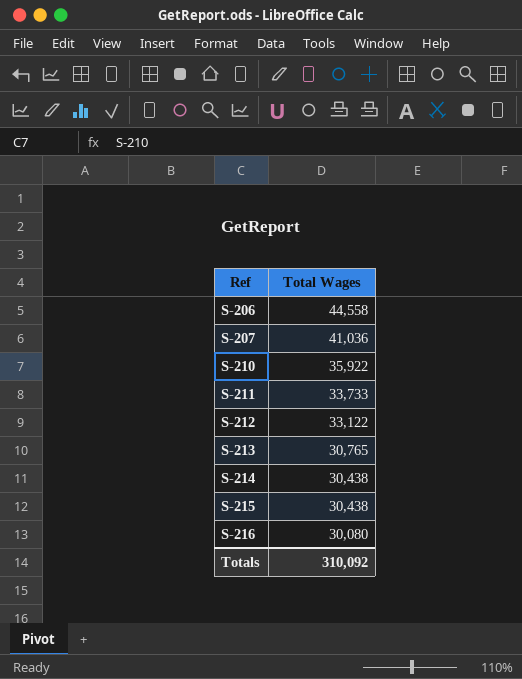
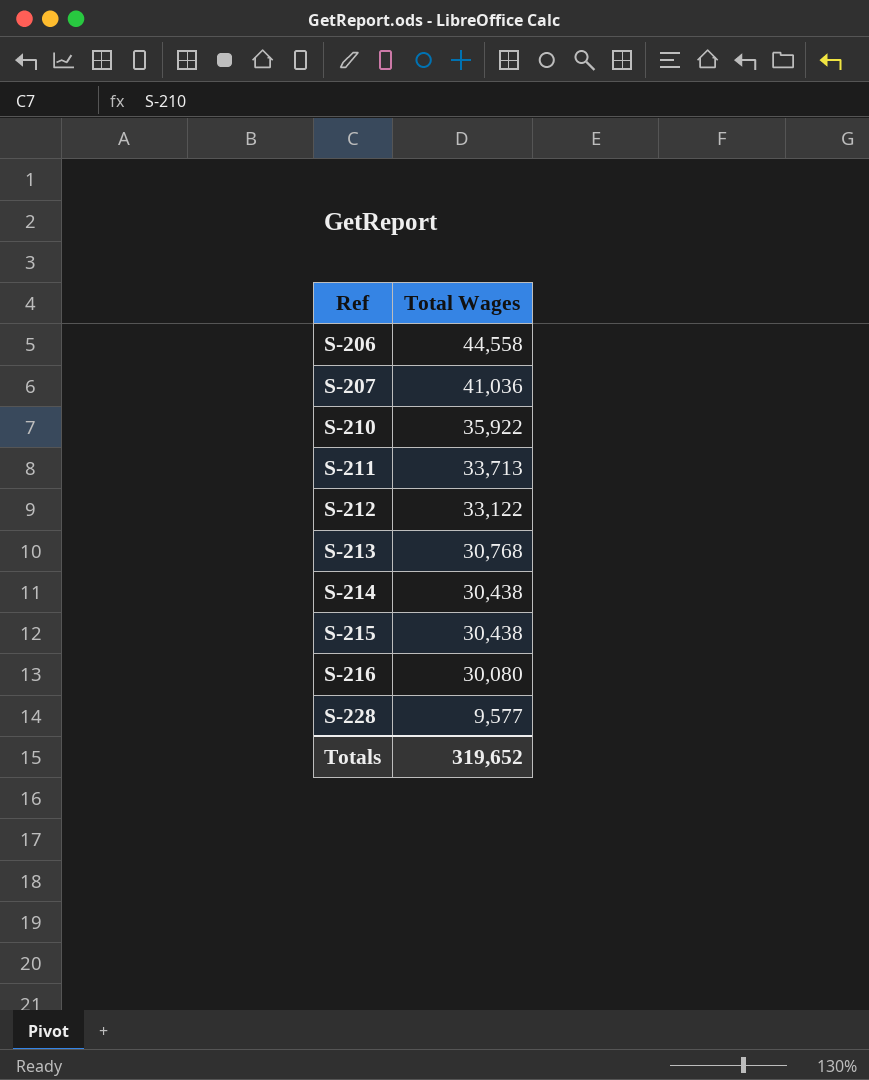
S-211 | Total Wages: 33,733 -> 33,713
S-213 | Total Wages: 30,765 -> 30,768
row S-228: none -> 9,577
Totals | Total Wages: 310,092 -> 319,652

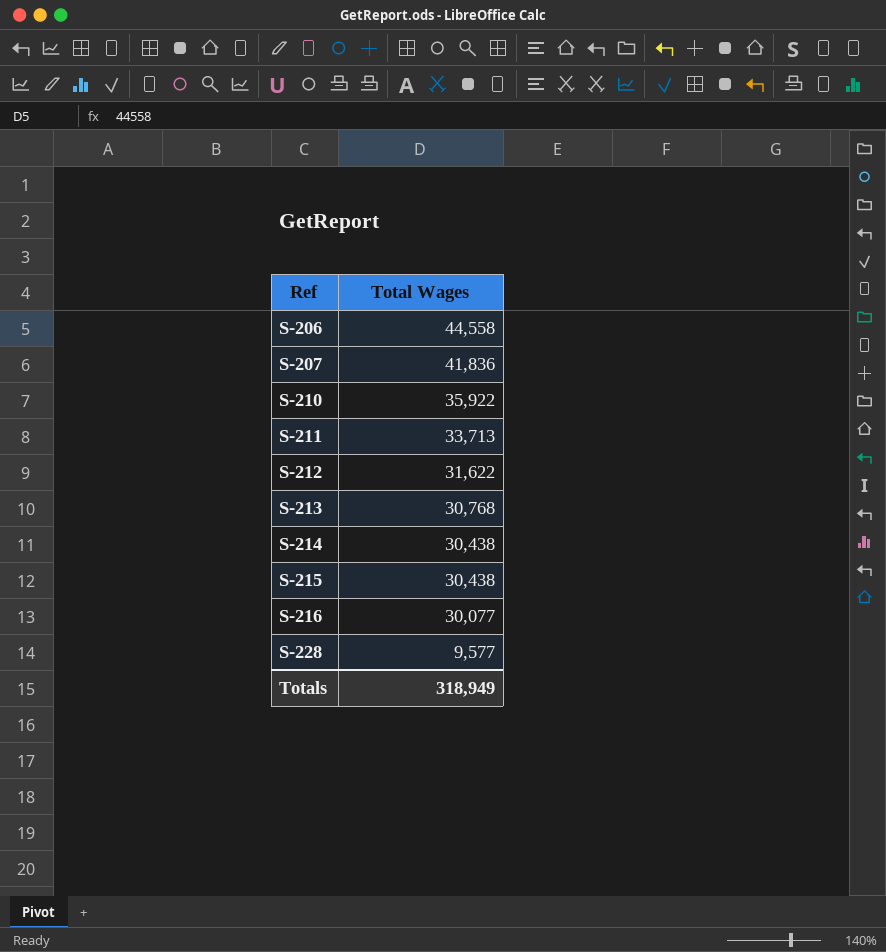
S-207 | Total Wages: 41,036 -> 41,836
S-212 | Total Wages: 33,122 -> 31,622
S-216 | Total Wages: 30,080 -> 30,077
Totals | Total Wages: 319,652 -> 318,949

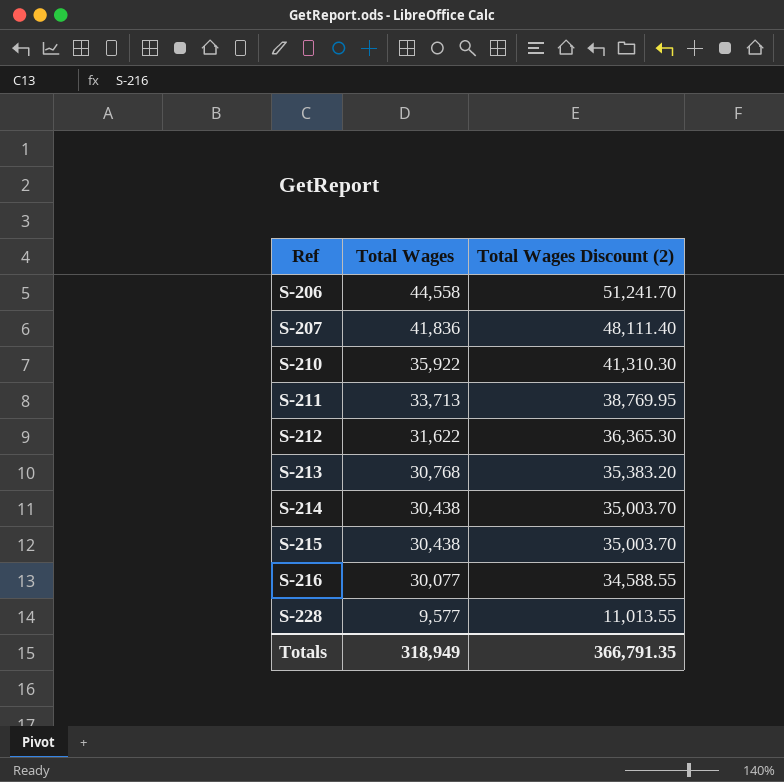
column Total Wages Discount (2) | formula: none -> [Total Wages] * 1.15

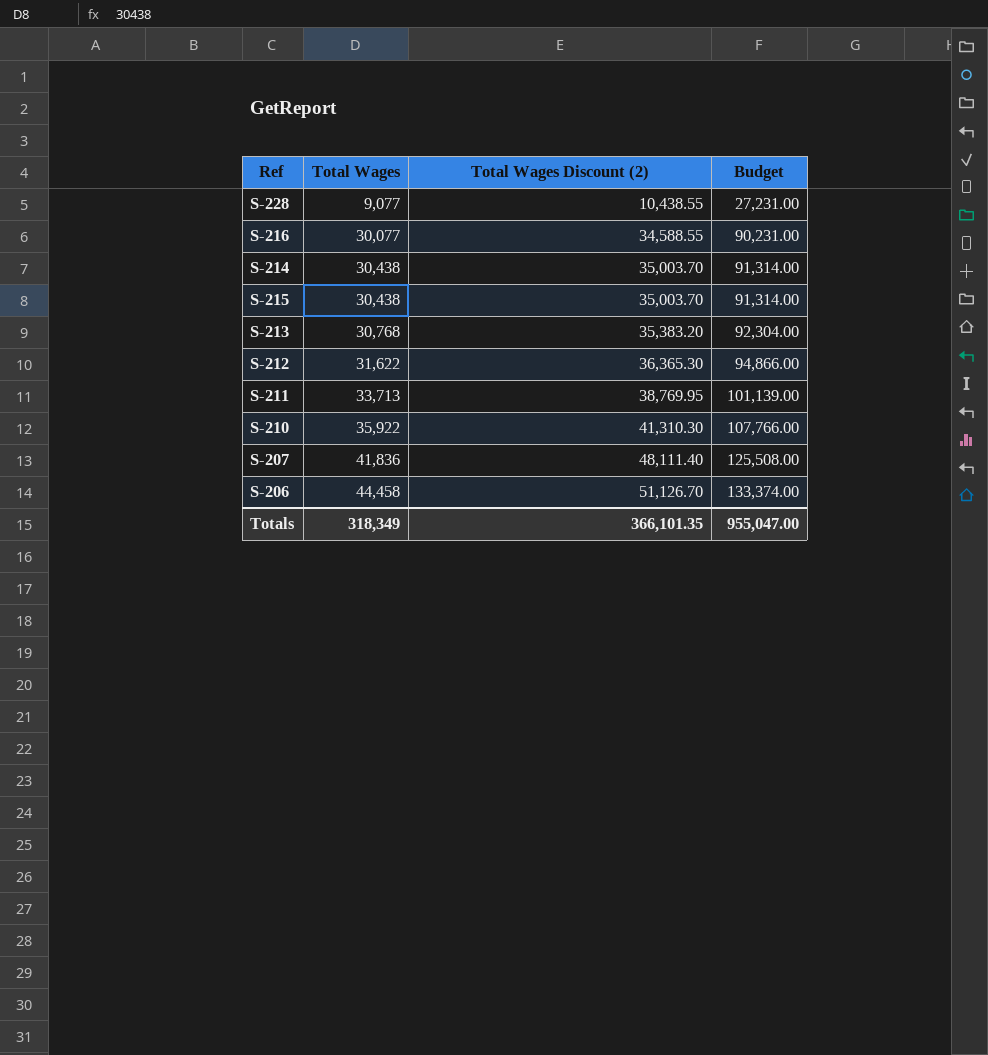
row order: Ref ascending -> Total Wages ascending
column Budget | formula: none -> [Total Wages] * 3
S-228 | Total Wages: 9,577 -> 9,077
S-228 | Total Wages Discount (2): 11,013.55 -> 10,438.55
S-206 | Total Wages: 44,558 -> 44,458
S-206 | Total Wages Discount (2): 51,241.70 -> 51,126.70
Totals | Total Wages: 318,949 -> 318,349
Totals | Total Wages Discount (2): 366,791.35 -> 366,101.35

